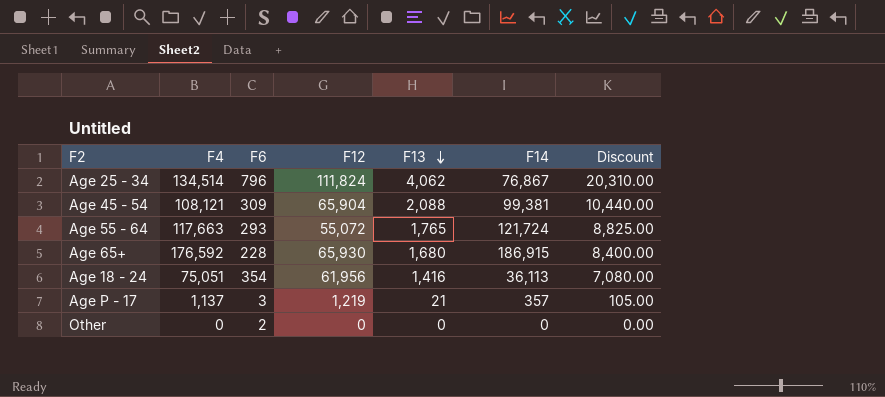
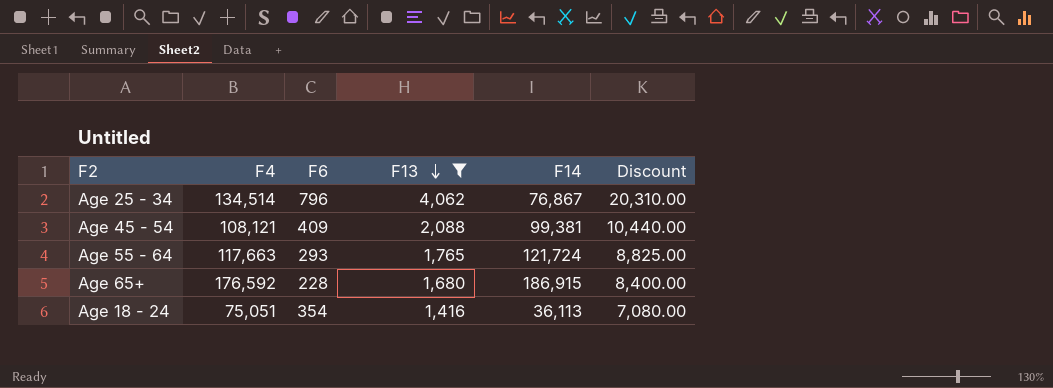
filter: none -> F13 >= 1,416
column F12 | position: 4 -> none
Age 45 - 54 | F6: 309 -> 409

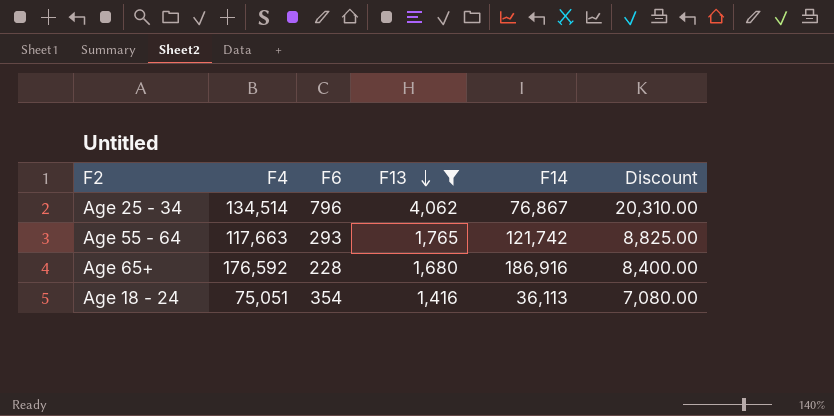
row Age 45 - 54: 108,121 | 409 | 2,088 | 99,381 | 10,440.00 -> none
Age 55 - 64 | F14: 121,724 -> 121,742
Age 65+ | F14: 186,915 -> 186,916

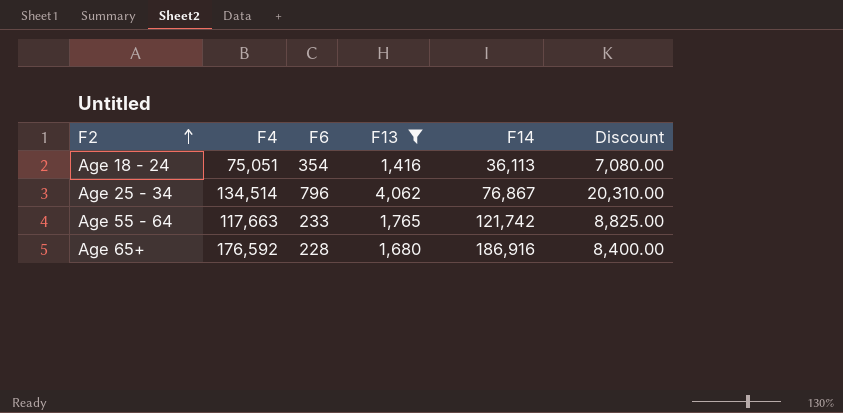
row order: F13 descending -> F2 ascending
Age 55 - 64 | F6: 293 -> 233

